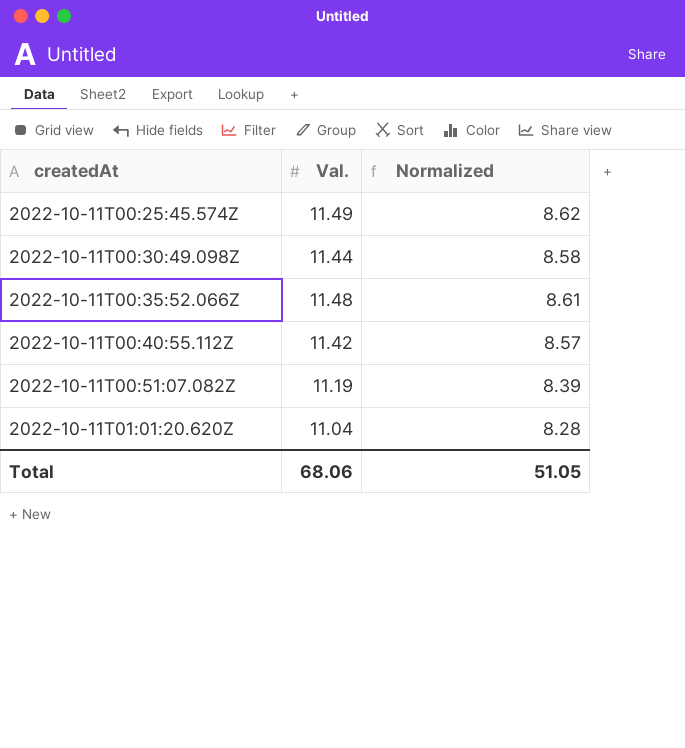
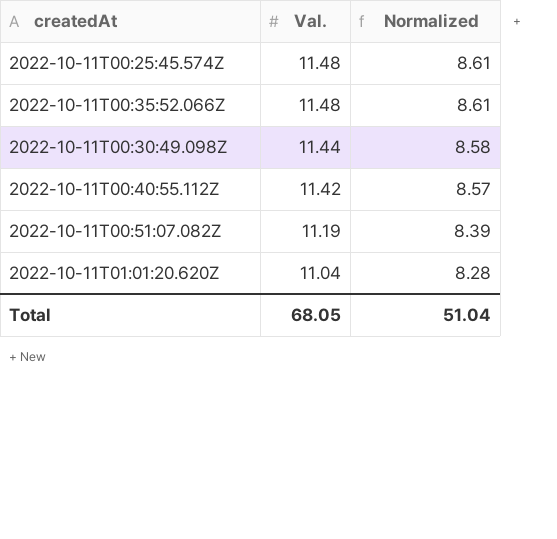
row order: createdAt ascending -> Val. descending
2022-10-11T00:25:45.574Z | Val.: 11.49 -> 11.48
2022-10-11T00:25:45.574Z | Normalized: 8.62 -> 8.61
Total | Val.: 68.06 -> 68.05
Total | Normalized: 51.05 -> 51.04

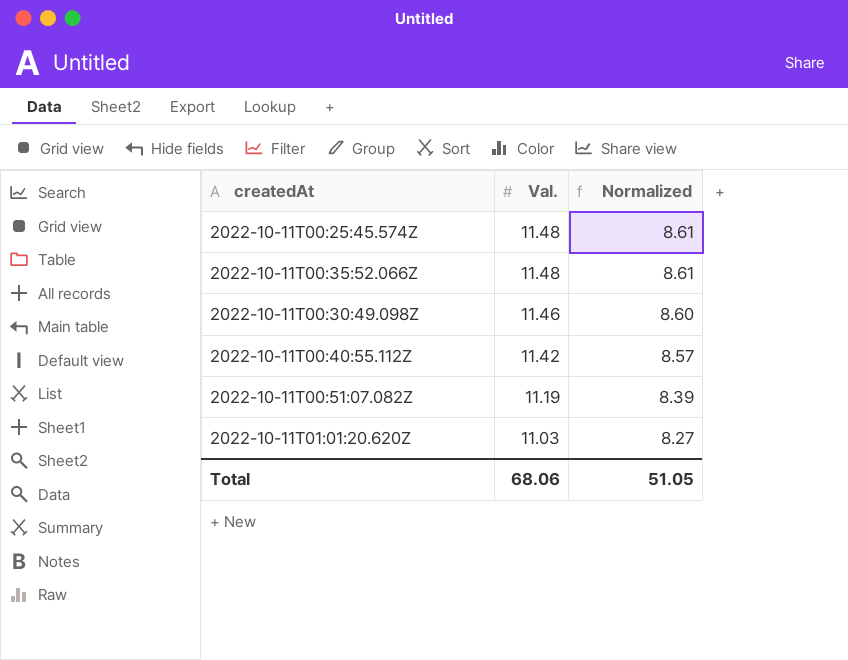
2022-10-11T00:30:49.098Z | Val.: 11.44 -> 11.46
2022-10-11T00:30:49.098Z | Normalized: 8.58 -> 8.60
2022-10-11T01:01:20.620Z | Val.: 11.04 -> 11.03
2022-10-11T01:01:20.620Z | Normalized: 8.28 -> 8.27
Total | Val.: 68.05 -> 68.06
Total | Normalized: 51.04 -> 51.05

